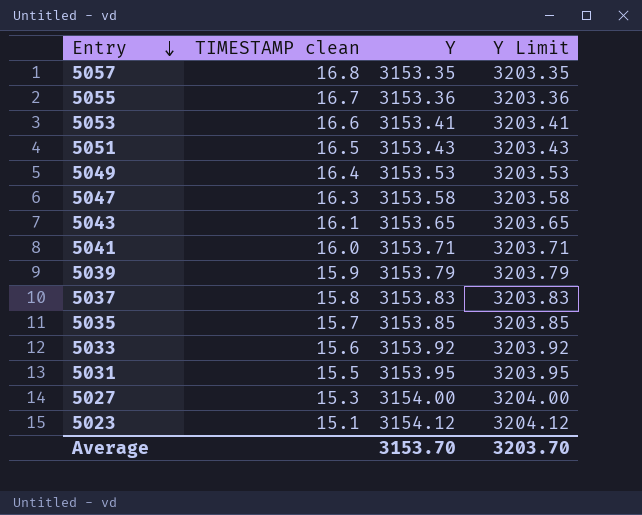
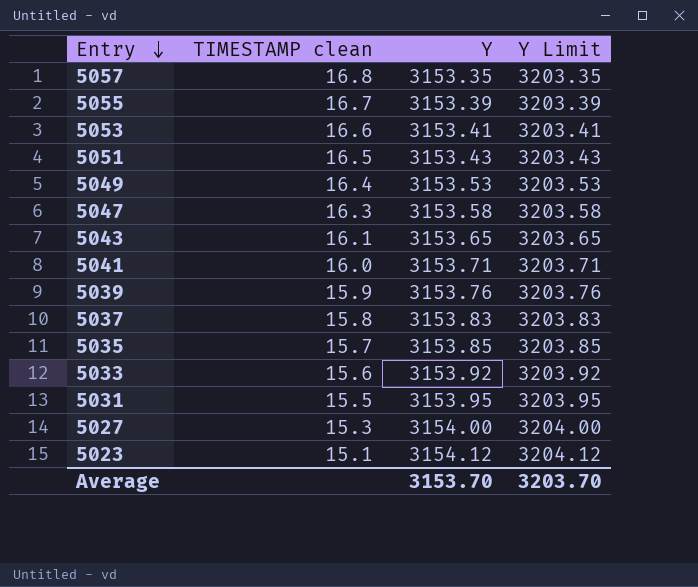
5055 | Y: 3153.36 -> 3153.39
5055 | Y Limit: 3203.36 -> 3203.39
5039 | Y: 3153.79 -> 3153.76
5039 | Y Limit: 3203.79 -> 3203.76

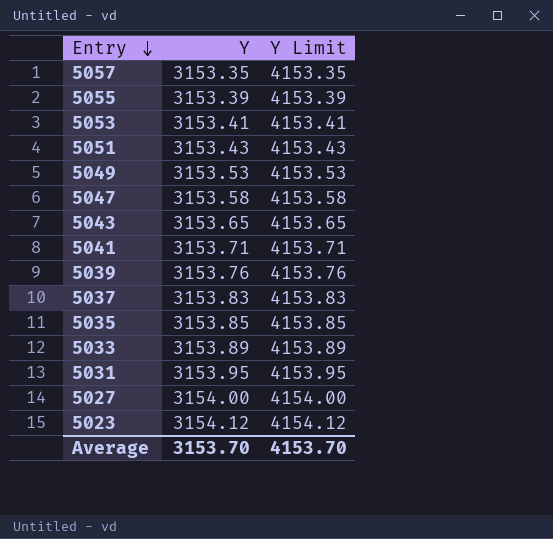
column TIMESTAMP clean | position: 2 -> none
column Y Limit | formula: [Y] + 50 -> [Y] + 1000
5033 | Y: 3153.92 -> 3153.89
Average | Y Limit: 3203.70 -> 4153.70

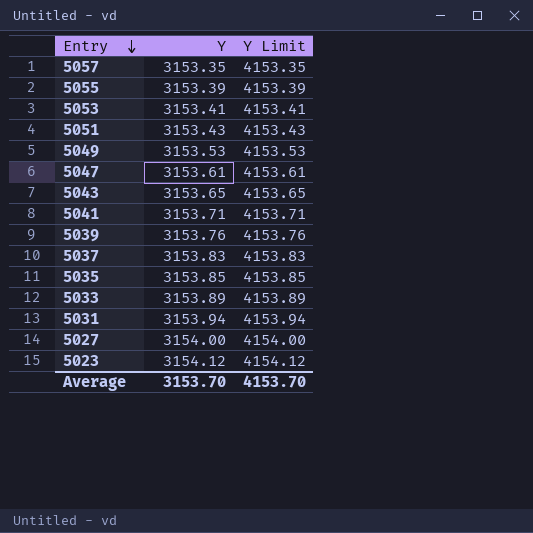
5047 | Y: 3153.58 -> 3153.61
5047 | Y Limit: 4153.58 -> 4153.61
5031 | Y: 3153.95 -> 3153.94
5031 | Y Limit: 4153.95 -> 4153.94

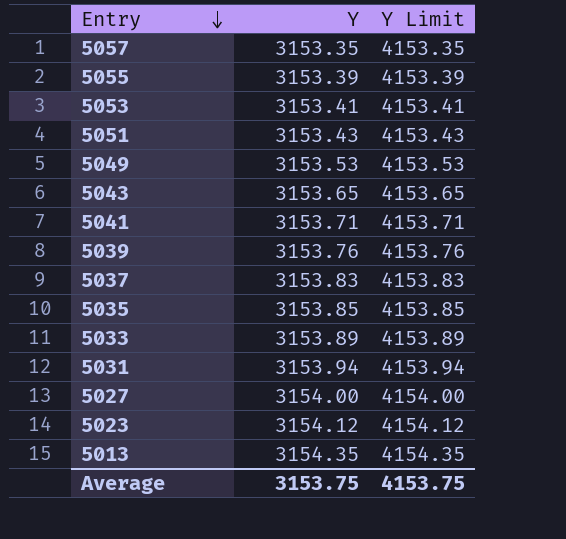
row 5047: 3153.61 | 4153.61 -> none
row 5013: none -> 3154.35 | 4154.35
Average | Y: 3153.70 -> 3153.75
Average | Y Limit: 4153.70 -> 4153.75

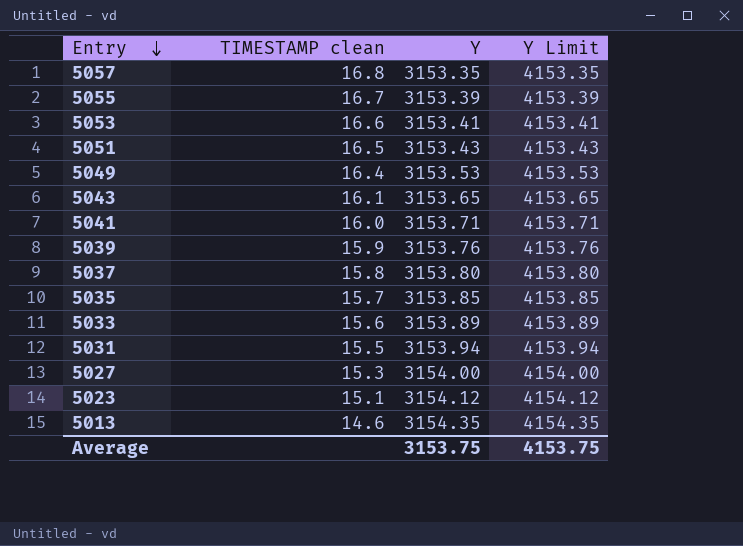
column TIMESTAMP clean | position: none -> 2
5037 | Y: 3153.83 -> 3153.80
5037 | Y Limit: 4153.83 -> 4153.80

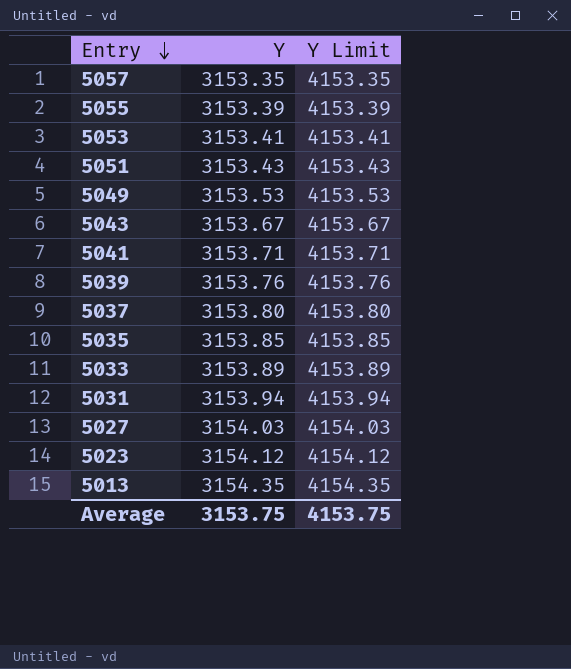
column TIMESTAMP clean | position: 2 -> none
5043 | Y: 3153.65 -> 3153.67
5043 | Y Limit: 4153.65 -> 4153.67
5027 | Y: 3154.00 -> 3154.03
5027 | Y Limit: 4154.00 -> 4154.03

